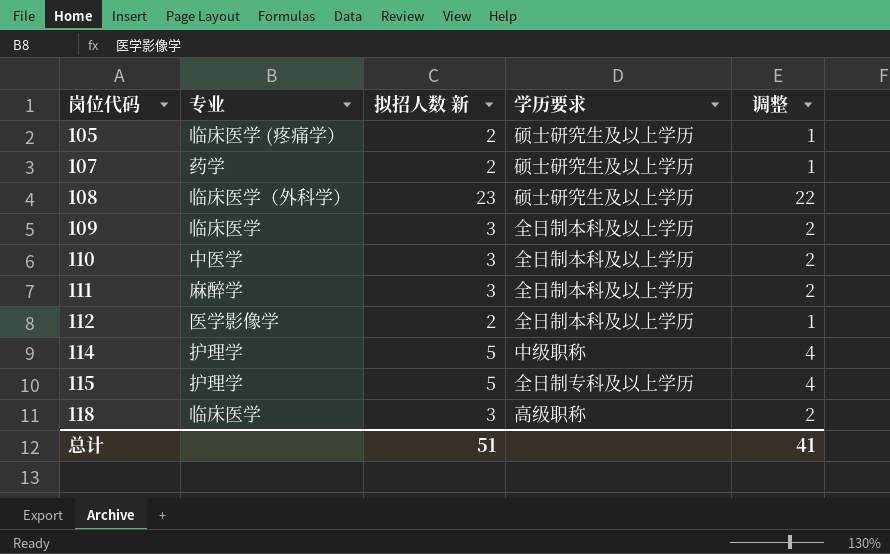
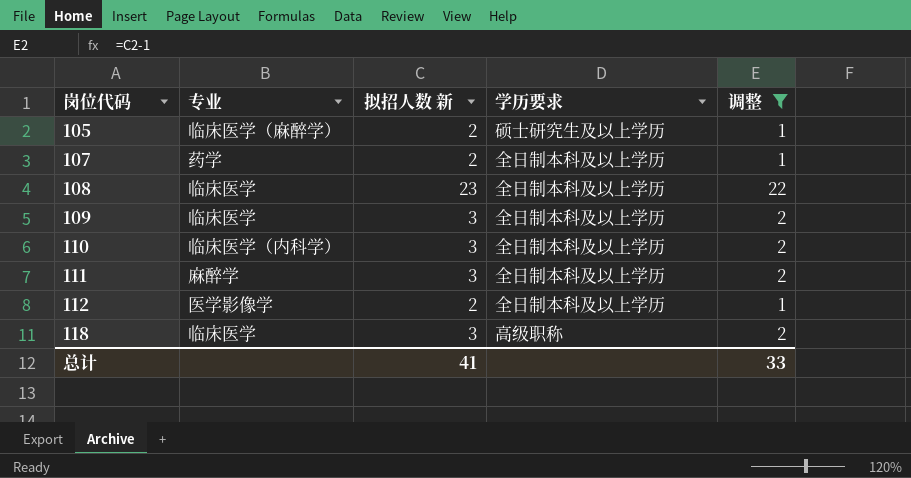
filter: none -> 调整 != 4
105 | 专业: 临床医学 (疼痛学） -> 临床医学（麻醉学）
107 | 学历要求: 硕士研究生及以上学历 -> 全日制本科及以上学历
108 | 专业: 临床医学（外科学） -> 临床医学
108 | 学历要求: 硕士研究生及以上学历 -> 全日制本科及以上学历
110 | 专业: 中医学 -> 临床医学（内科学）
总计 | 拟招人数 新: 51 -> 41
总计 | 调整: 41 -> 33

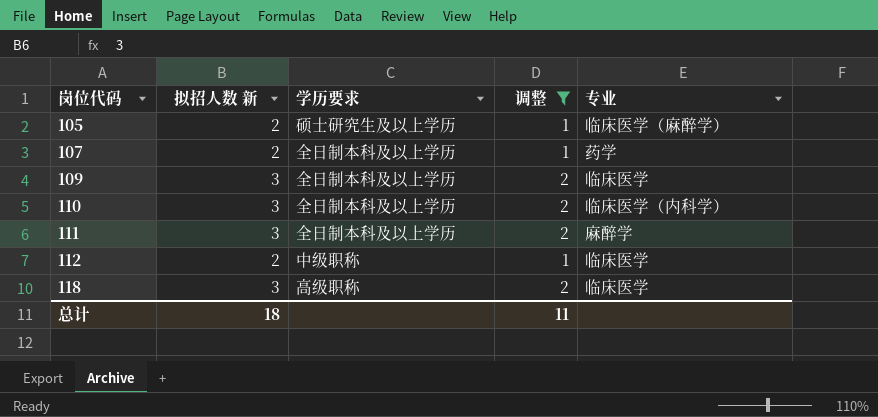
column 专业 | position: 2 -> 5
row 108: 临床医学 | 23 | 全日制本科及以上学历 | 22 -> none
112 | 学历要求: 全日制本科及以上学历 -> 中级职称
112 | 专业: 医学影像学 -> 临床医学
总计 | 拟招人数 新: 41 -> 18
总计 | 调整: 33 -> 11

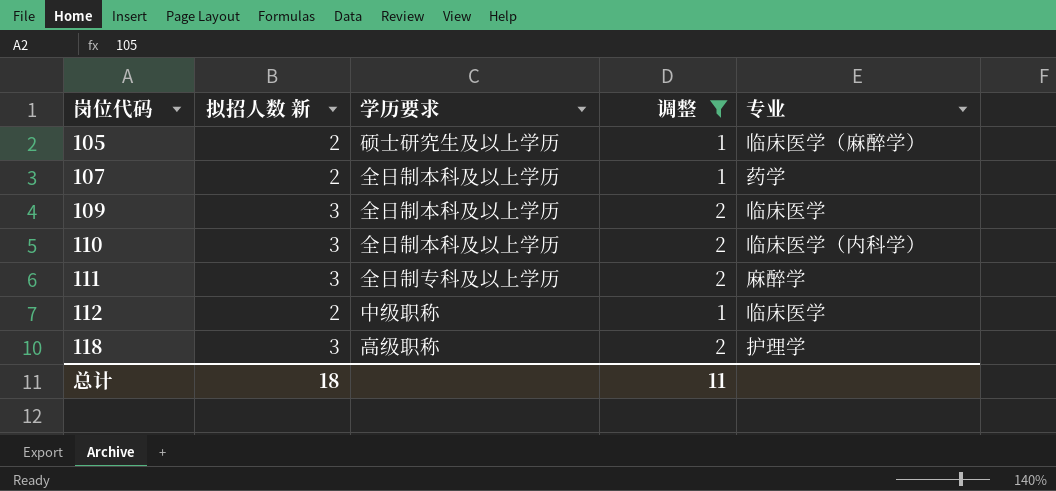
111 | 学历要求: 全日制本科及以上学历 -> 全日制专科及以上学历
118 | 专业: 临床医学 -> 护理学

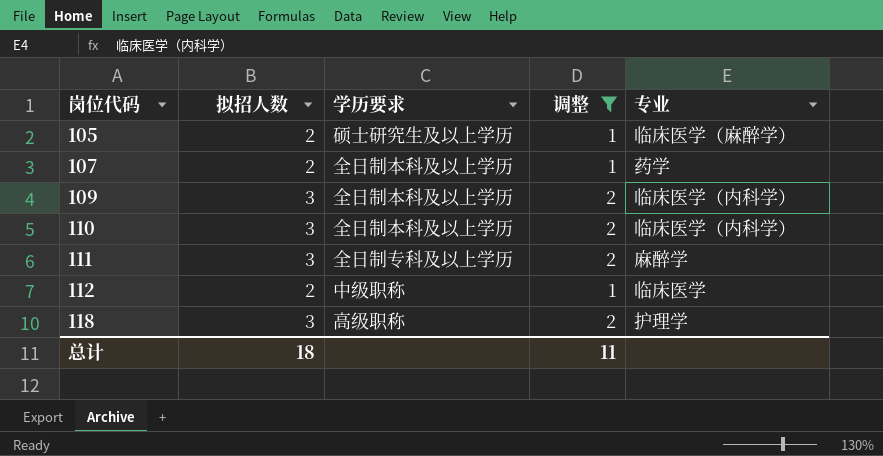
column name: 拟招人数 新 -> 拟招人数
109 | 专业: 临床医学 -> 临床医学（内科学）

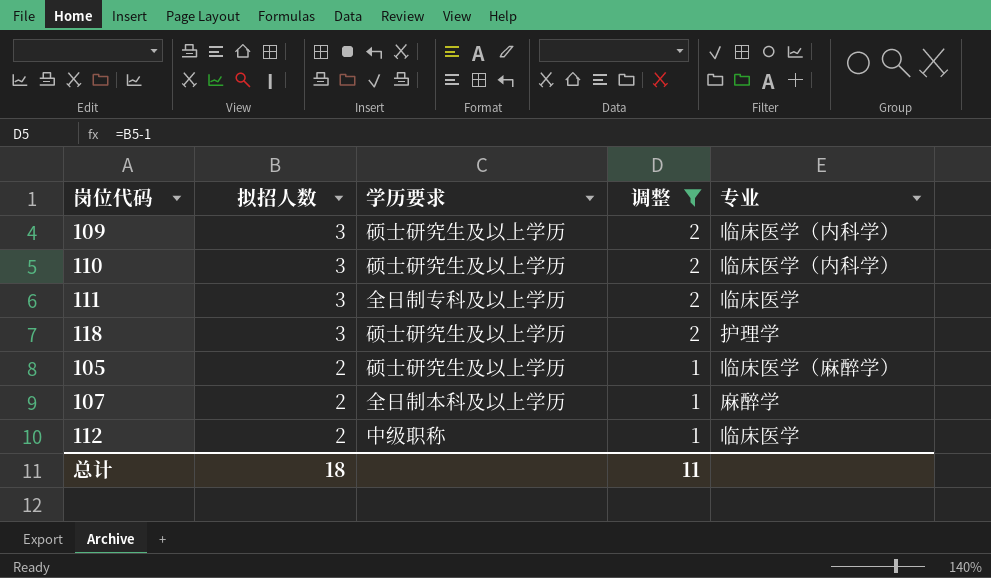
row order: 岗位代码 ascending -> 拟招人数 descending
109 | 学历要求: 全日制本科及以上学历 -> 硕士研究生及以上学历
110 | 学历要求: 全日制本科及以上学历 -> 硕士研究生及以上学历
111 | 专业: 麻醉学 -> 临床医学
118 | 学历要求: 高级职称 -> 硕士研究生及以上学历
107 | 专业: 药学 -> 麻醉学

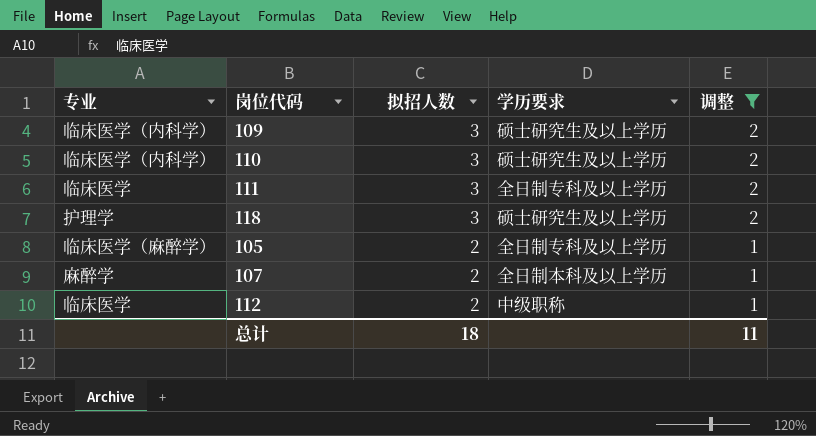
column 专业 | position: 5 -> 1
105 | 学历要求: 硕士研究生及以上学历 -> 全日制专科及以上学历

